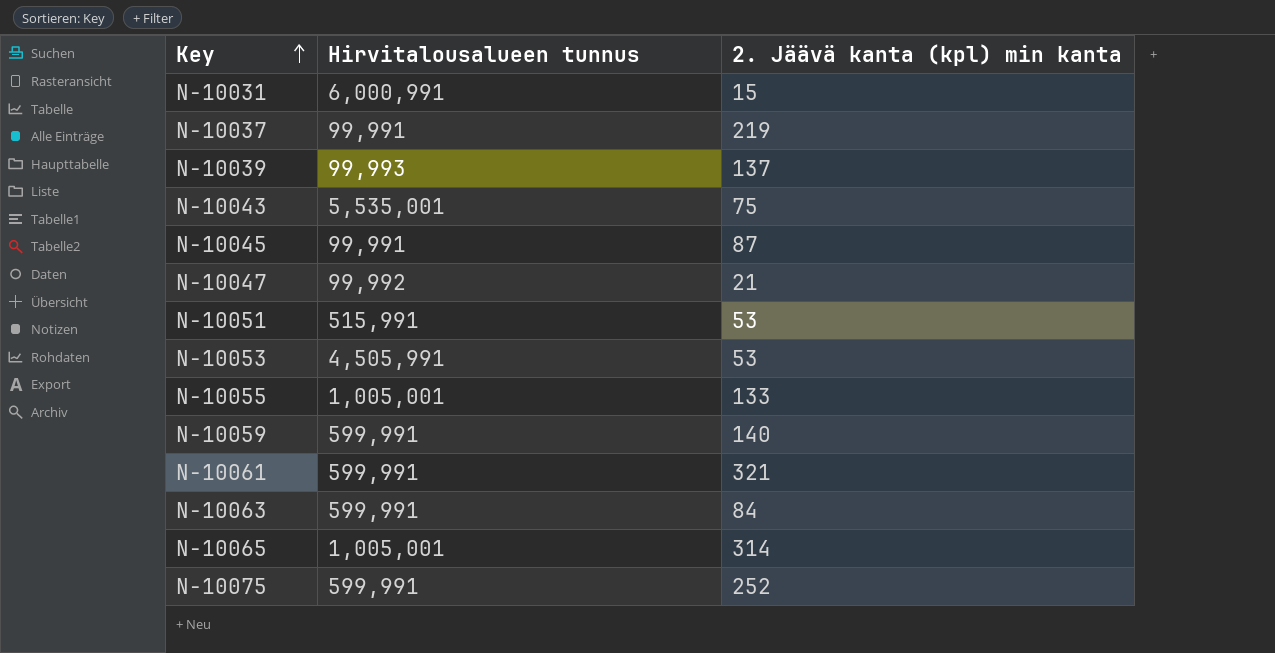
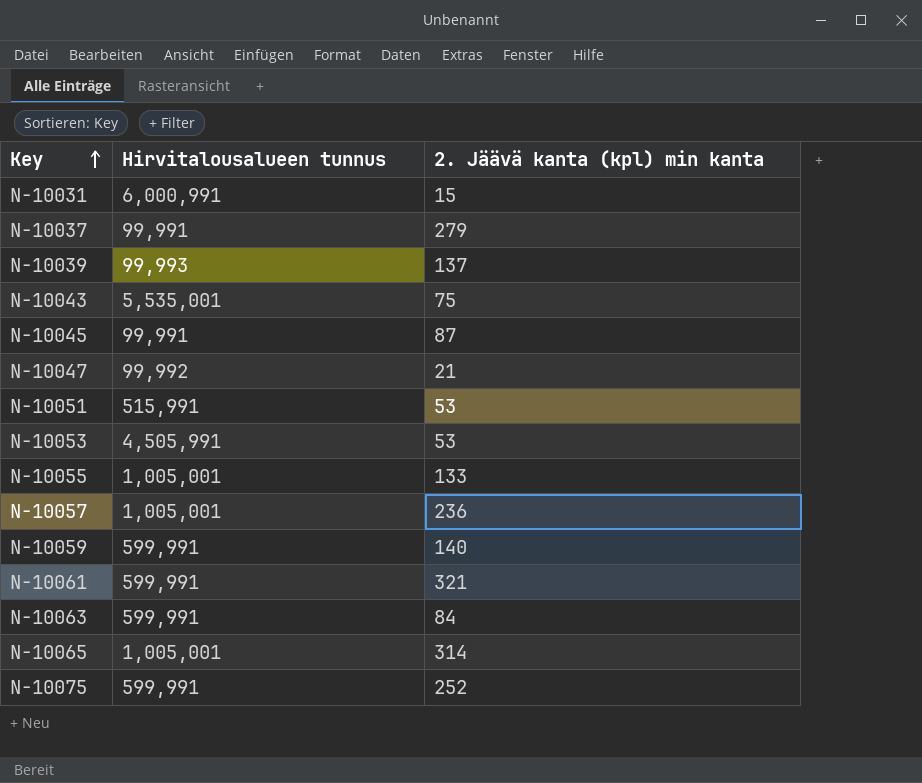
N-10037 | 2. Jäävä kanta (kpl) min kanta: 219 -> 279
row N-10057: none -> 1,005,001 | 236

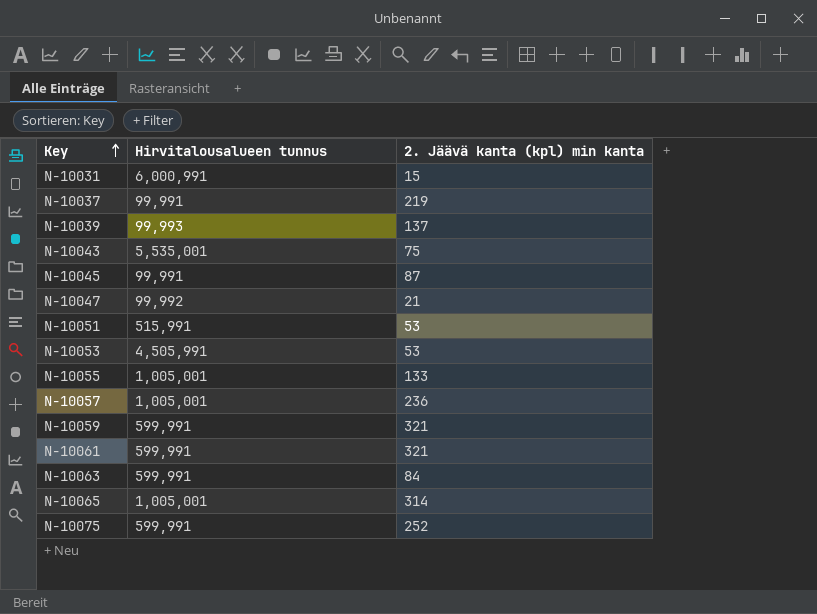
N-10037 | 2. Jäävä kanta (kpl) min kanta: 279 -> 219
N-10059 | 2. Jäävä kanta (kpl) min kanta: 140 -> 321

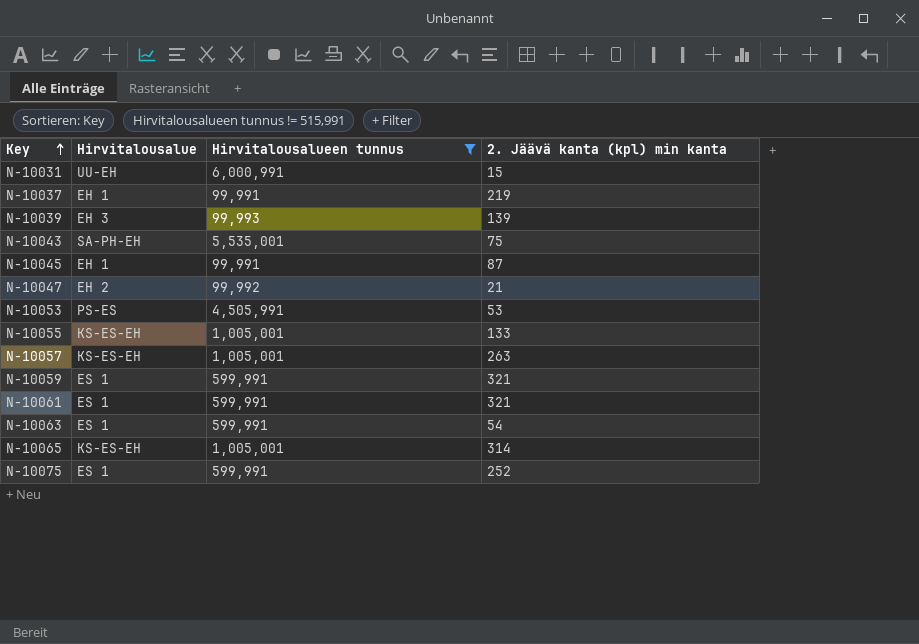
filter: none -> Hirvitalousalueen tunnus != 515,991
column Hirvitalousalue | position: none -> 2
N-10039 | 2. Jäävä kanta (kpl) min kanta: 137 -> 139
N-10057 | 2. Jäävä kanta (kpl) min kanta: 236 -> 263
N-10063 | 2. Jäävä kanta (kpl) min kanta: 84 -> 54

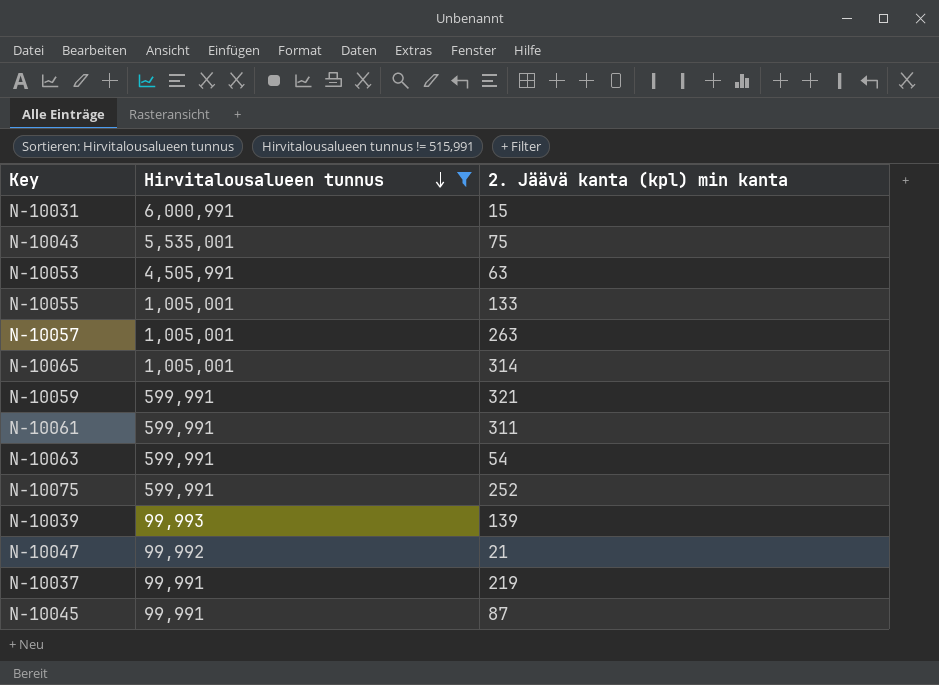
row order: Key ascending -> Hirvitalousalueen tunnus descending
column Hirvitalousalue | position: 2 -> none
N-10053 | 2. Jäävä kanta (kpl) min kanta: 53 -> 63
N-10061 | 2. Jäävä kanta (kpl) min kanta: 321 -> 311

